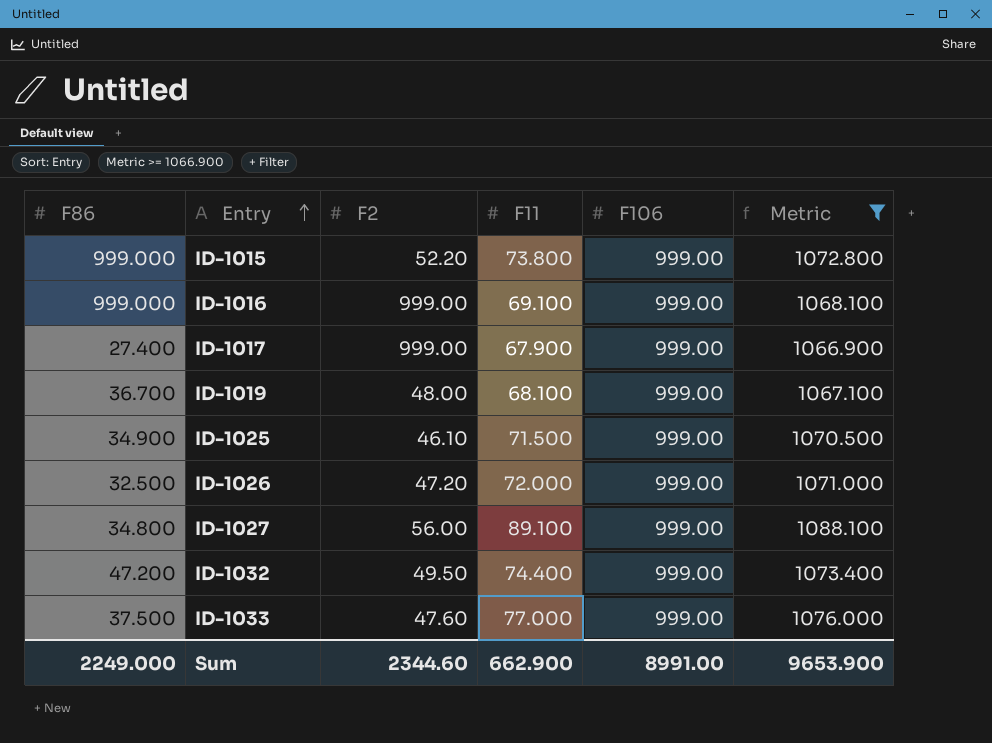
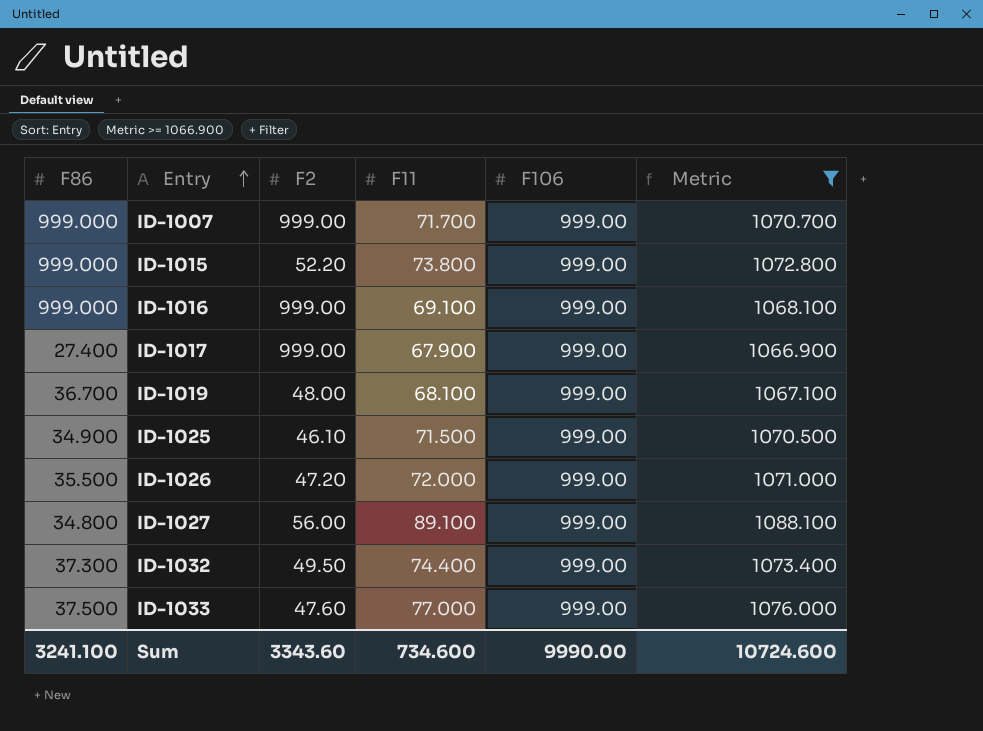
row ID-1007: none -> 999.000 | 999.00 | 71.700 | 999.00 | 1070.700
ID-1026 | F86: 32.500 -> 35.500
ID-1032 | F86: 47.200 -> 37.300
Sum | F86: 2249.000 -> 3241.100
Sum | F2: 2344.60 -> 3343.60
Sum | F11: 662.900 -> 734.600
Sum | F106: 8991.00 -> 9990.00
Sum | Metric: 9653.900 -> 10724.600

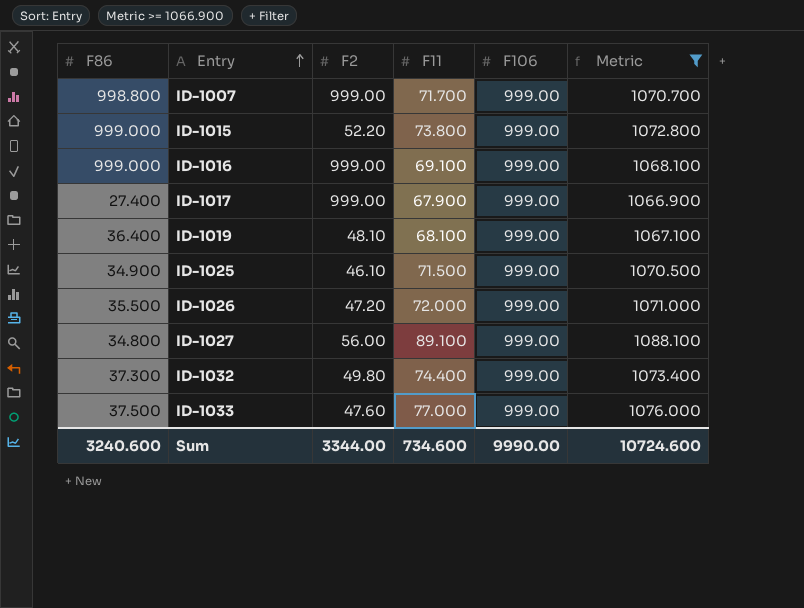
ID-1007 | F86: 999.000 -> 998.800
ID-1019 | F86: 36.700 -> 36.400
ID-1019 | F2: 48.00 -> 48.10
ID-1032 | F2: 49.50 -> 49.80
Sum | F86: 3241.100 -> 3240.600
Sum | F2: 3343.60 -> 3344.00

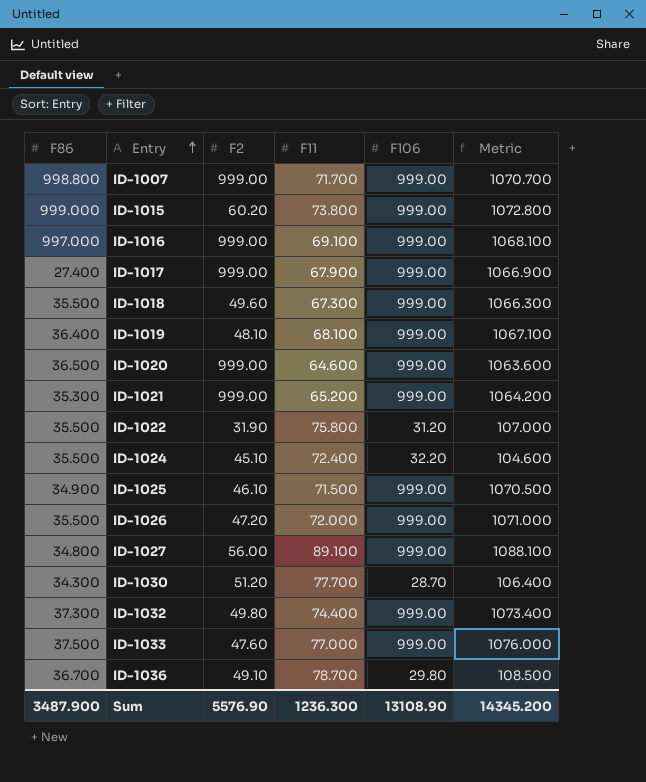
filter: Metric >= 1066.900 -> none
ID-1015 | F2: 52.20 -> 60.20
ID-1016 | F86: 999.000 -> 997.000
Sum | F86: 3240.600 -> 3487.900
Sum | F2: 3344.00 -> 5576.90
Sum | F11: 734.600 -> 1236.300
Sum | F106: 9990.00 -> 13108.90
Sum | Metric: 10724.600 -> 14345.200

